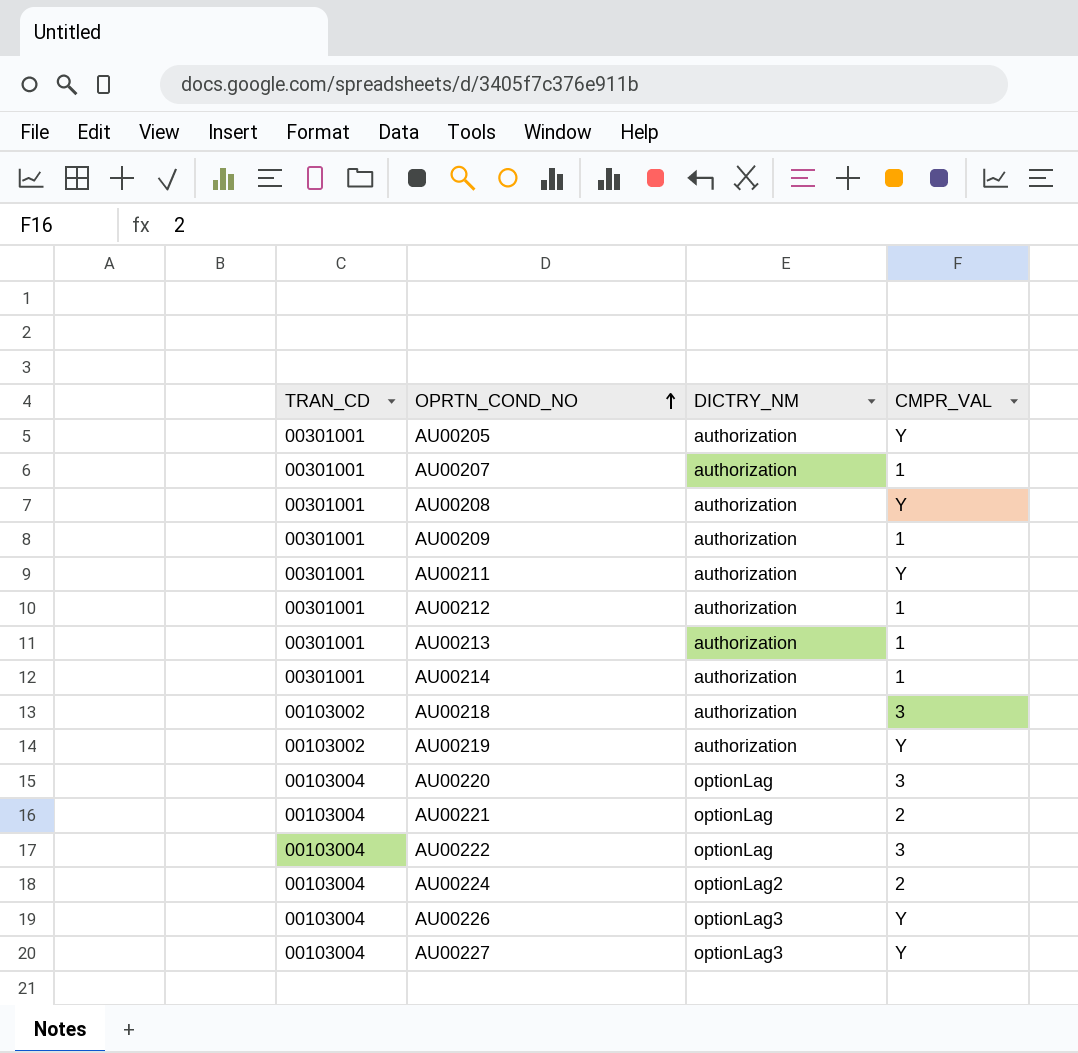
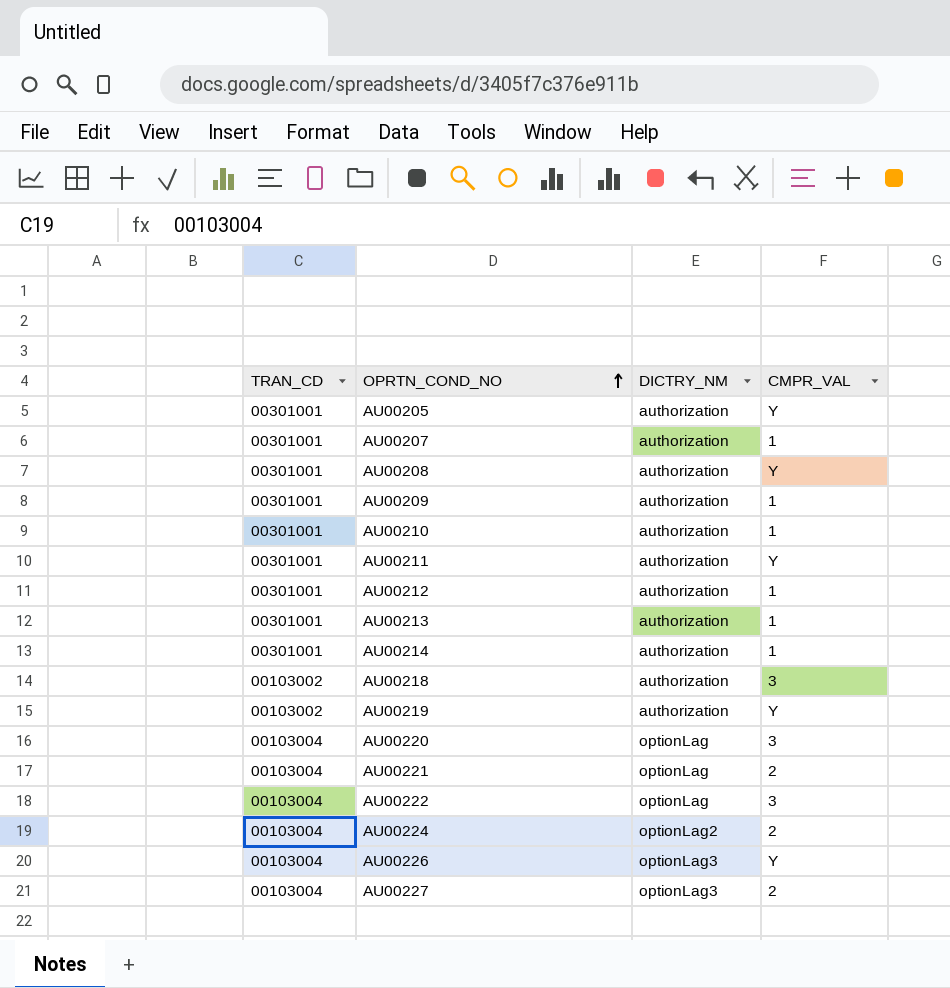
row AU00210: none -> 00301001 | authorization | 1
AU00227 | CMPR_VAL: Y -> 2

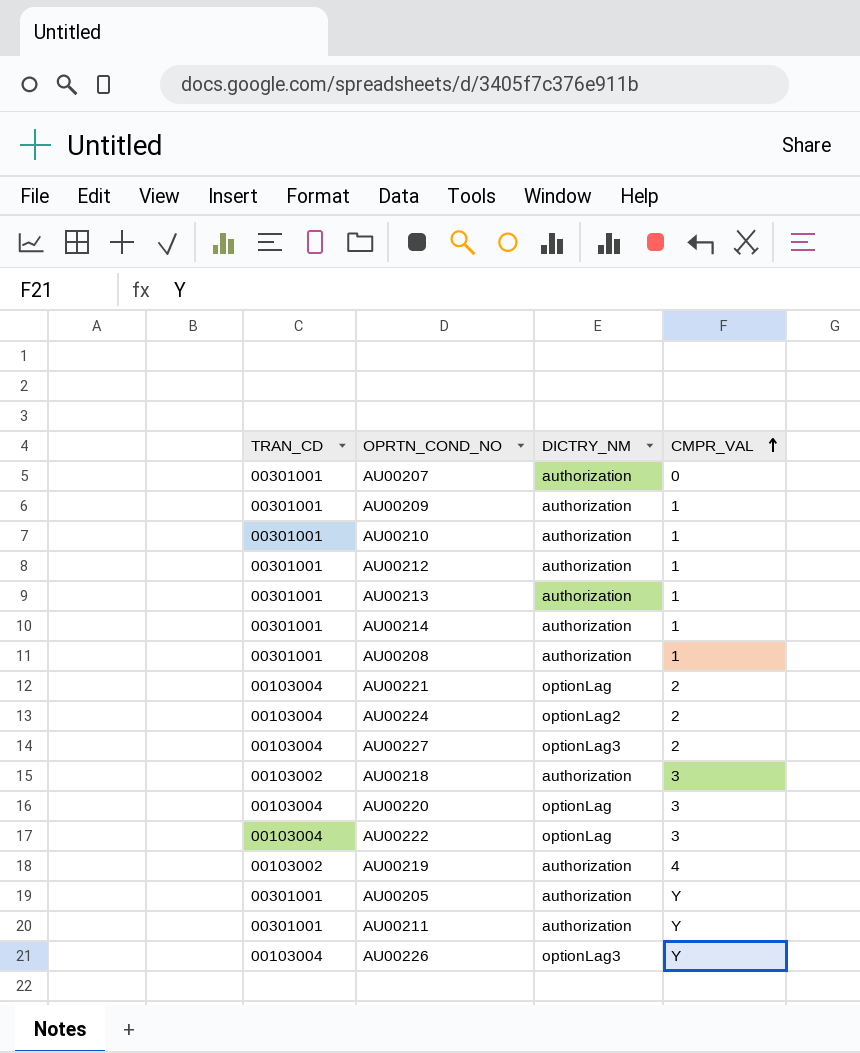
row order: OPRTN_COND_NO ascending -> CMPR_VAL ascending
AU00207 | CMPR_VAL: 1 -> 0
AU00208 | CMPR_VAL: Y -> 1
AU00219 | CMPR_VAL: Y -> 4

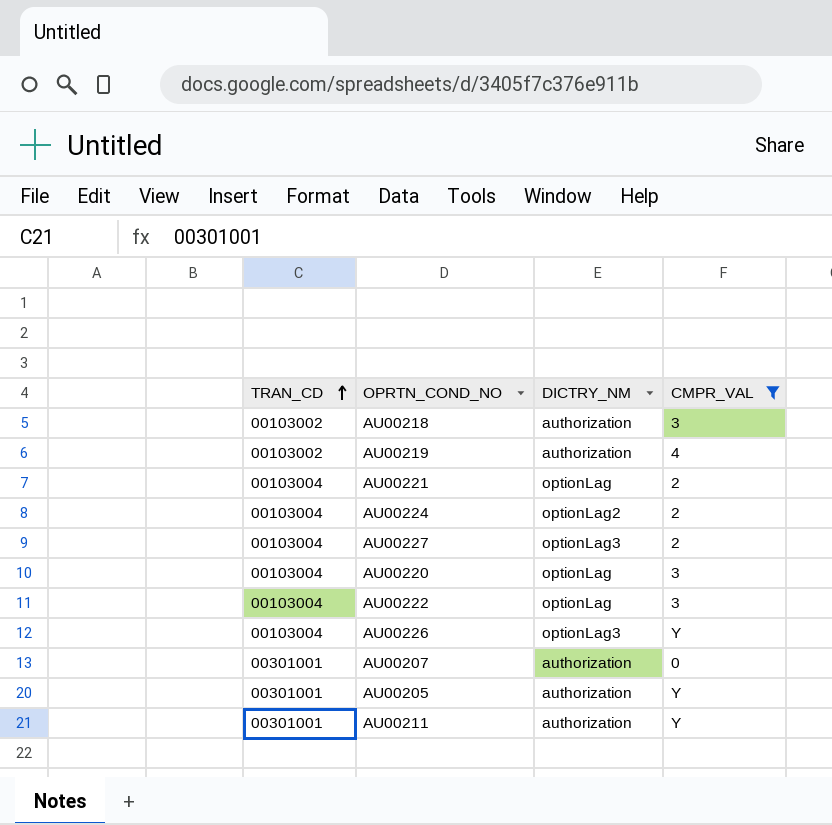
filter: none -> CMPR_VAL != 1
row order: CMPR_VAL ascending -> TRAN_CD ascending

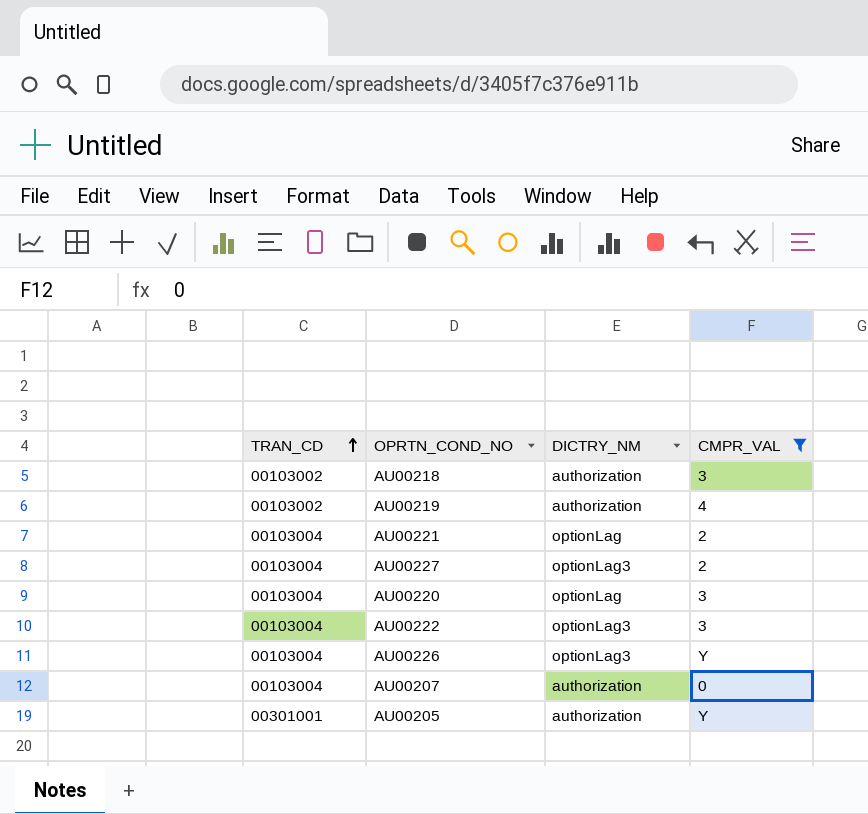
row AU00224: 00103004 | optionLag2 | 2 -> none
row AU00211: 00301001 | authorization | Y -> none
AU00222 | DICTRY_NM: optionLag -> optionLag3
AU00207 | TRAN_CD: 00301001 -> 00103004

